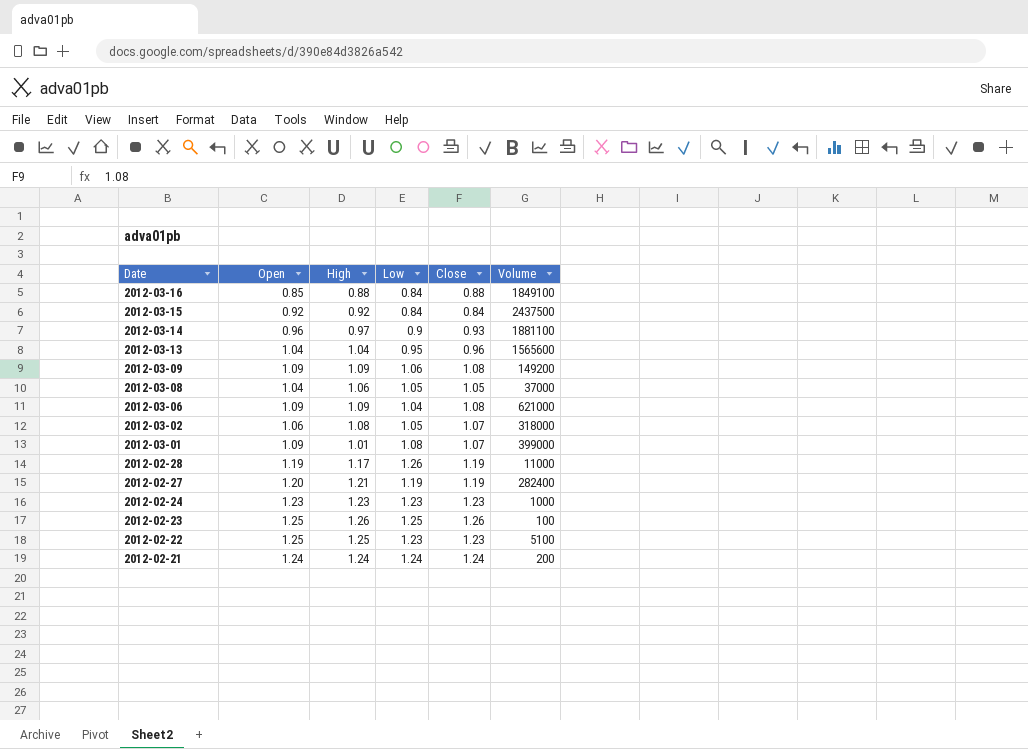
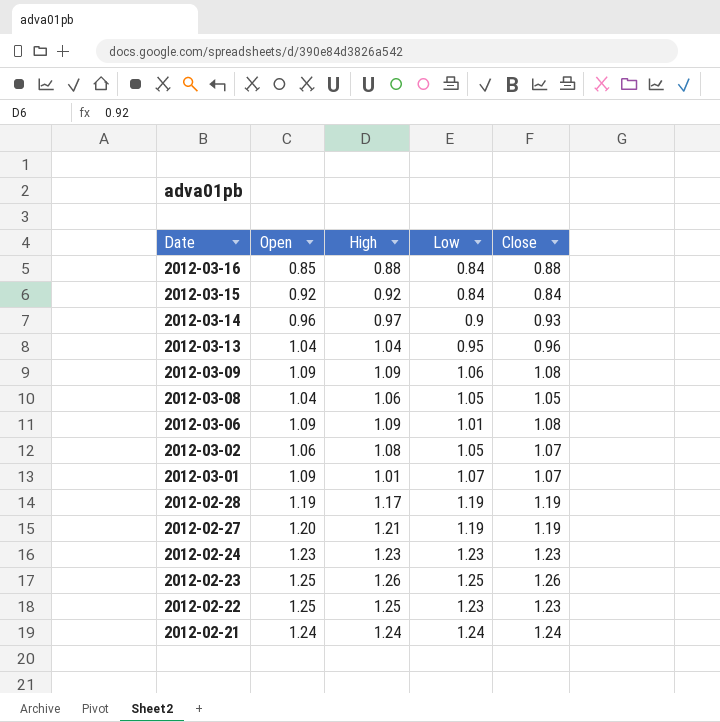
column Volume | position: 6 -> none
2012-03-06 | Low: 1.04 -> 1.01
2012-03-01 | Low: 1.08 -> 1.07
2012-02-28 | Low: 1.26 -> 1.19

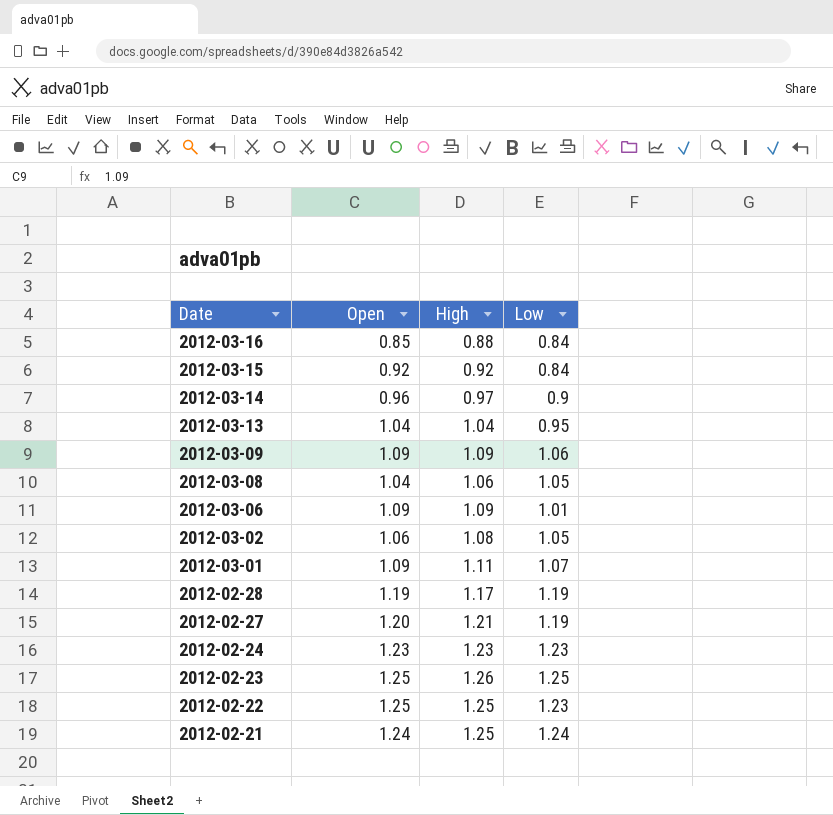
column Close | position: 5 -> none
2012-03-01 | High: 1.01 -> 1.11
2012-02-21 | High: 1.24 -> 1.25

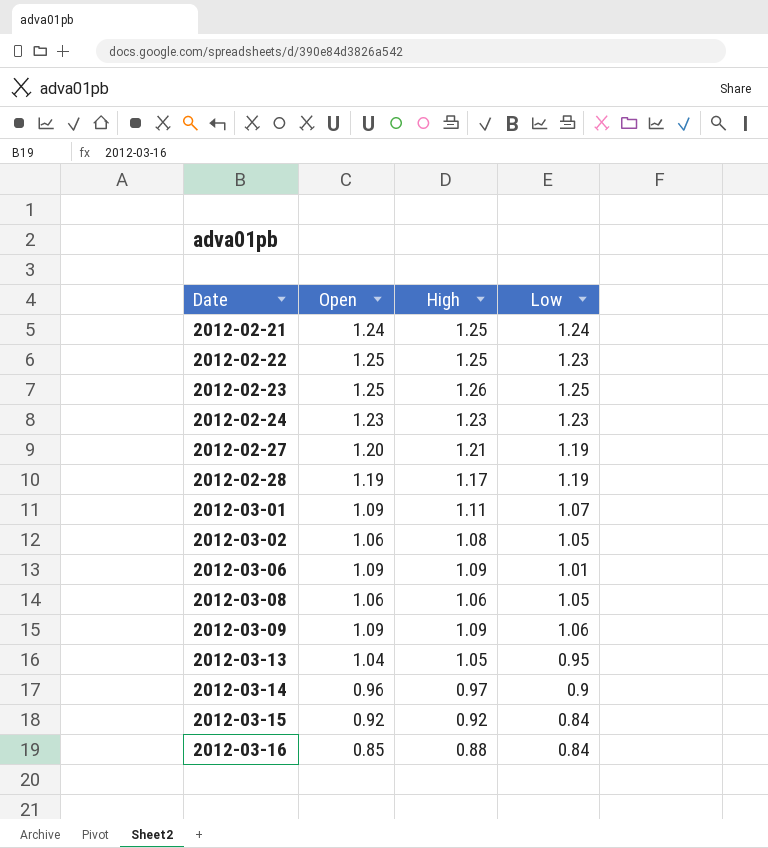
row order: Date descending -> Date ascending
2012-03-08 | Open: 1.04 -> 1.06
2012-03-13 | High: 1.04 -> 1.05

